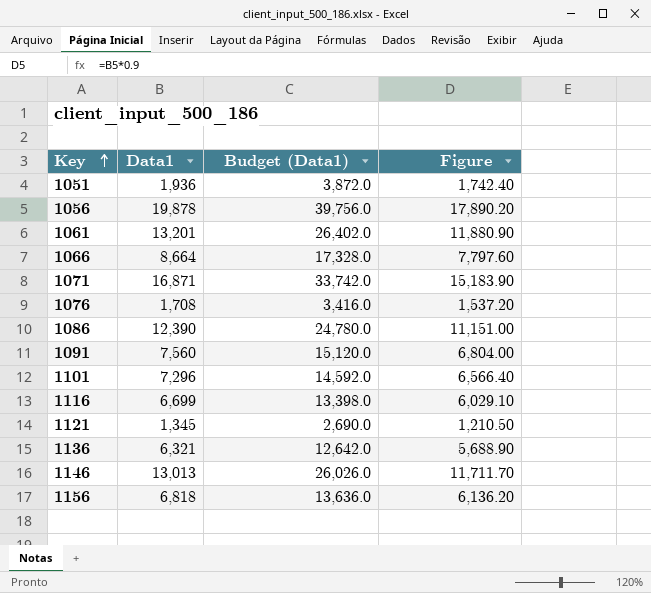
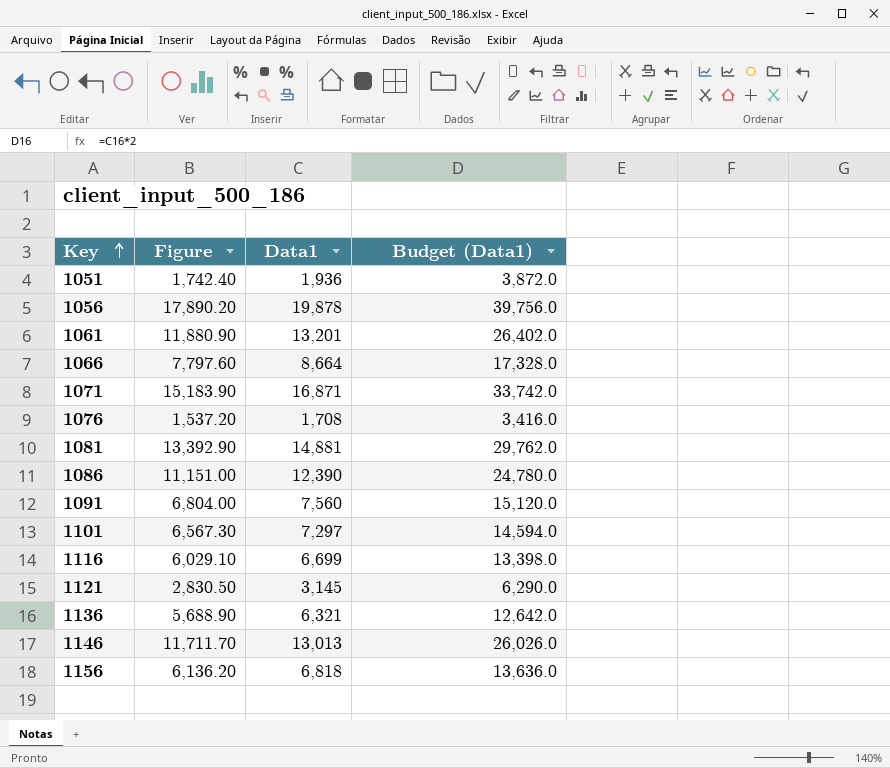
column Figure | position: 4 -> 2
row 1081: none -> 13,392.90 | 14,881 | 29,762.0
1101 | Figure: 6,566.40 -> 6,567.30
1101 | Data1: 7,296 -> 7,297
1101 | Budget (Data1): 14,592.0 -> 14,594.0
1121 | Figure: 1,210.50 -> 2,830.50
1121 | Data1: 1,345 -> 3,145
1121 | Budget (Data1): 2,690.0 -> 6,290.0

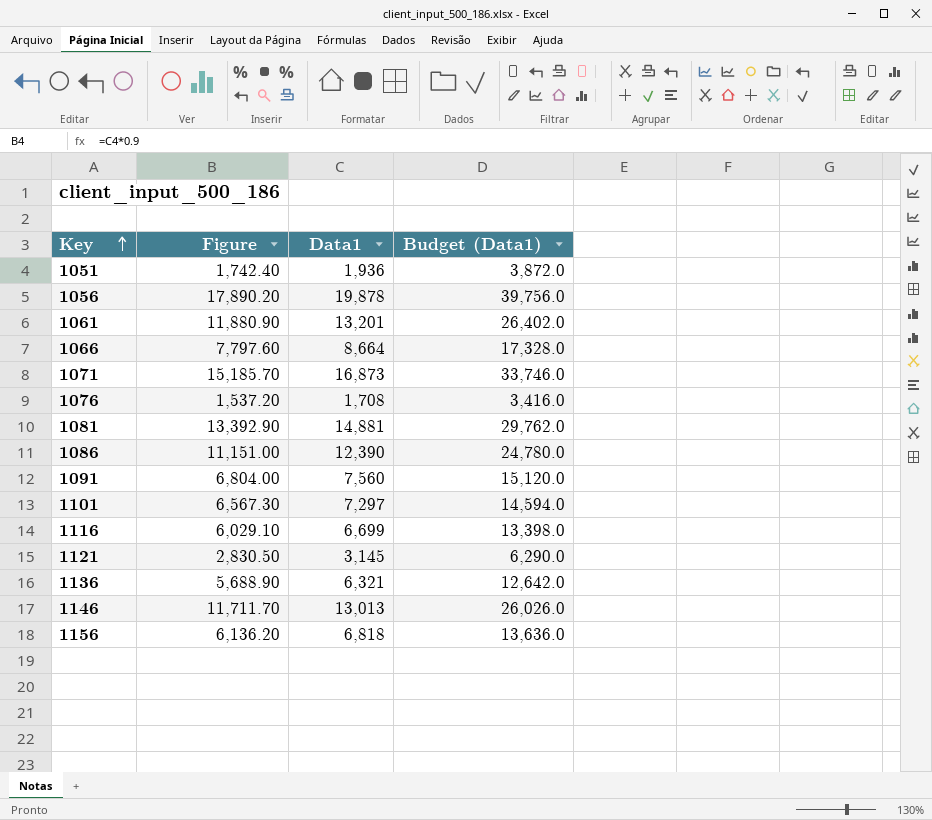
1071 | Figure: 15,183.90 -> 15,185.70
1071 | Data1: 16,871 -> 16,873
1071 | Budget (Data1): 33,742.0 -> 33,746.0

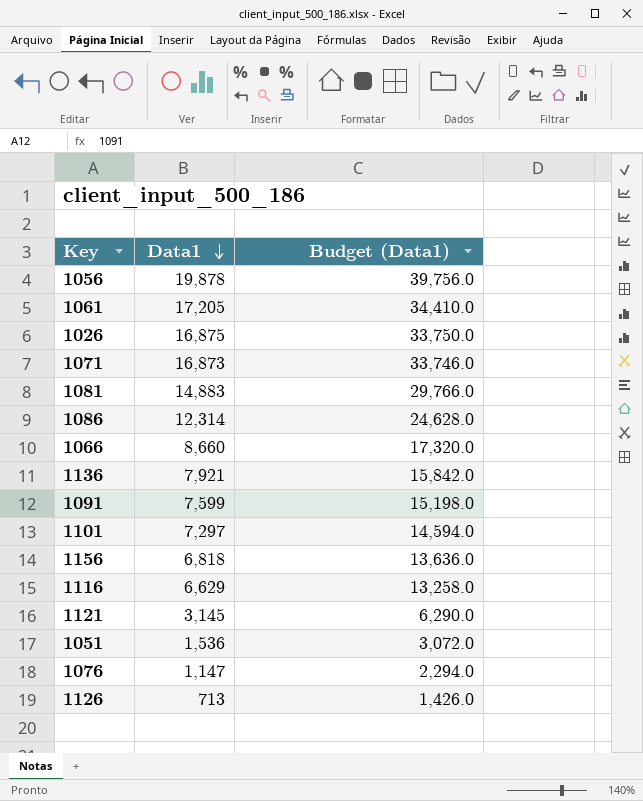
row order: Key ascending -> Data1 descending
column Figure | formula: [Data1] * 0.9 -> none
row 1146: 11,711.70 | 13,013 | 26,026.0 -> none
1061 | Data1: 13,201 -> 17,205
1061 | Budget (Data1): 26,402.0 -> 34,410.0
row 1026: none -> 16,875 | 33,750.0
1081 | Data1: 14,881 -> 14,883
1081 | Budget (Data1): 29,762.0 -> 29,766.0
1086 | Data1: 12,390 -> 12,314
1086 | Budget (Data1): 24,780.0 -> 24,628.0
1066 | Data1: 8,664 -> 8,660
1066 | Budget (Data1): 17,328.0 -> 17,320.0
1136 | Data1: 6,321 -> 7,921
1136 | Budget (Data1): 12,642.0 -> 15,842.0
1091 | Data1: 7,560 -> 7,599
1091 | Budget (Data1): 15,120.0 -> 15,198.0
1116 | Data1: 6,699 -> 6,629
1116 | Budget (Data1): 13,398.0 -> 13,258.0
1051 | Data1: 1,936 -> 1,536
1051 | Budget (Data1): 3,872.0 -> 3,072.0
1076 | Data1: 1,708 -> 1,147
1076 | Budget (Data1): 3,416.0 -> 2,294.0
row 1126: none -> 713 | 1,426.0

